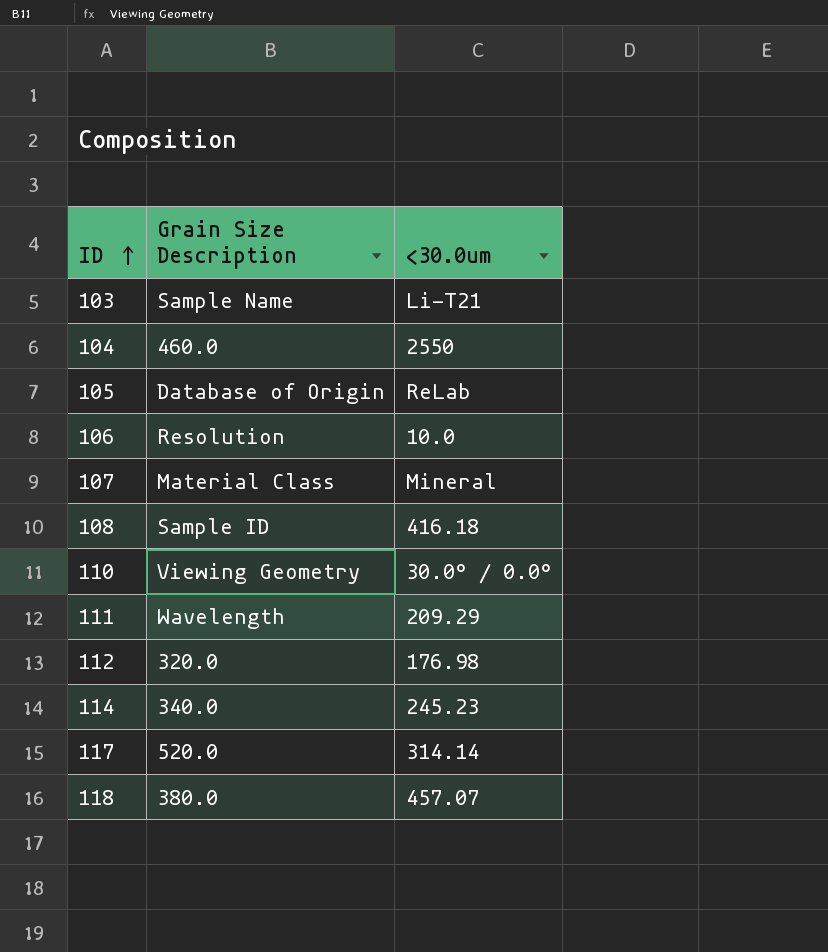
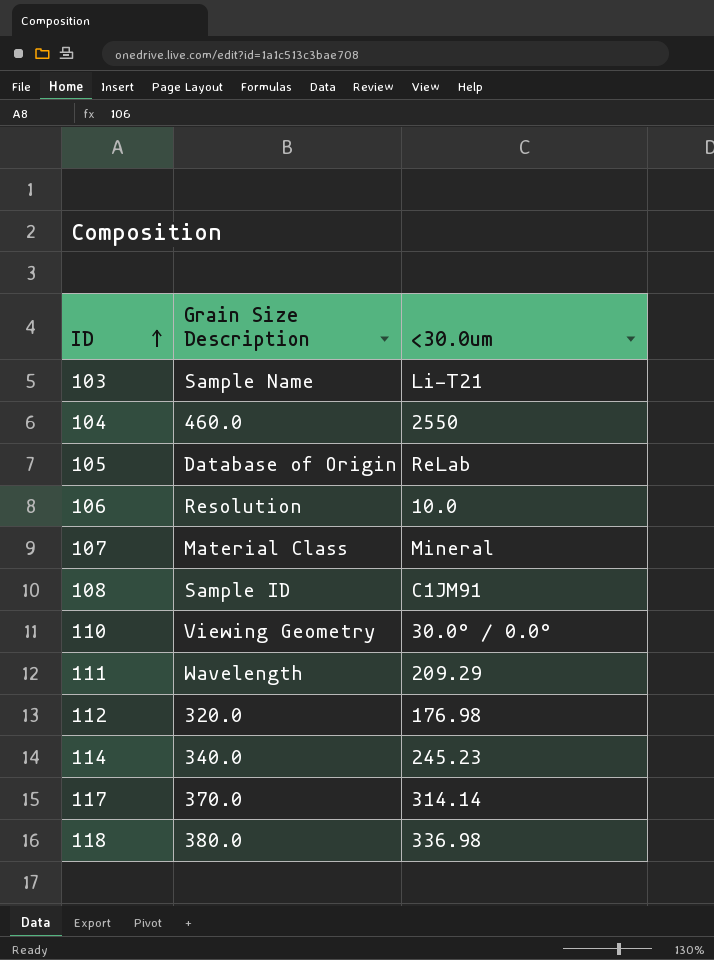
108 | <30.0um: 416.18 -> C1JM91
117 | Grain Size Description: 520.0 -> 370.0
118 | <30.0um: 457.07 -> 336.98

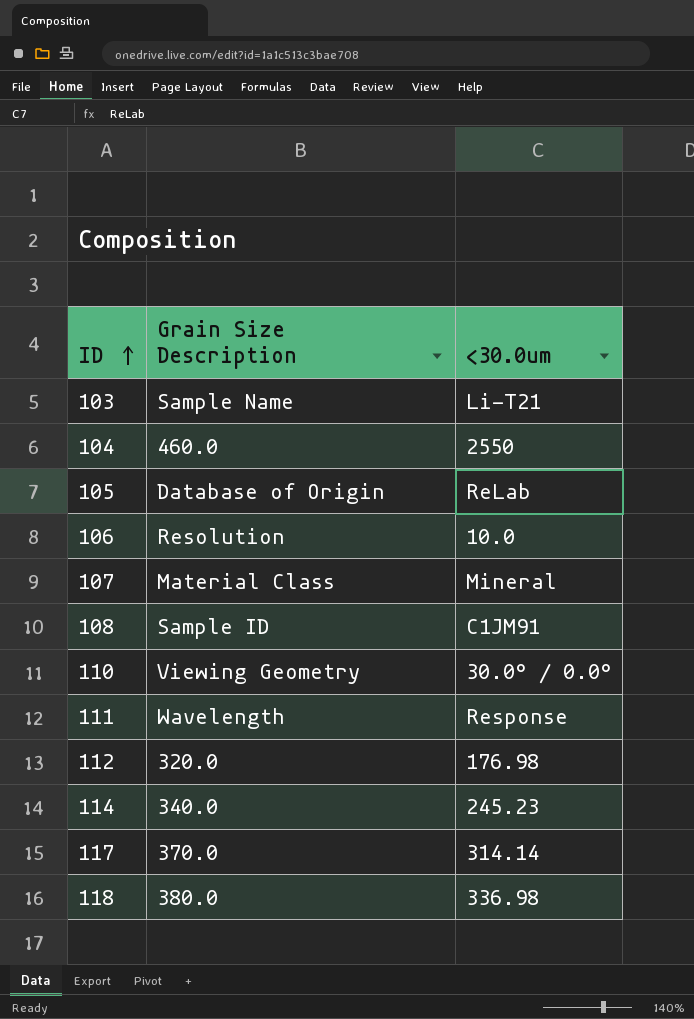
111 | <30.0um: 209.29 -> Response

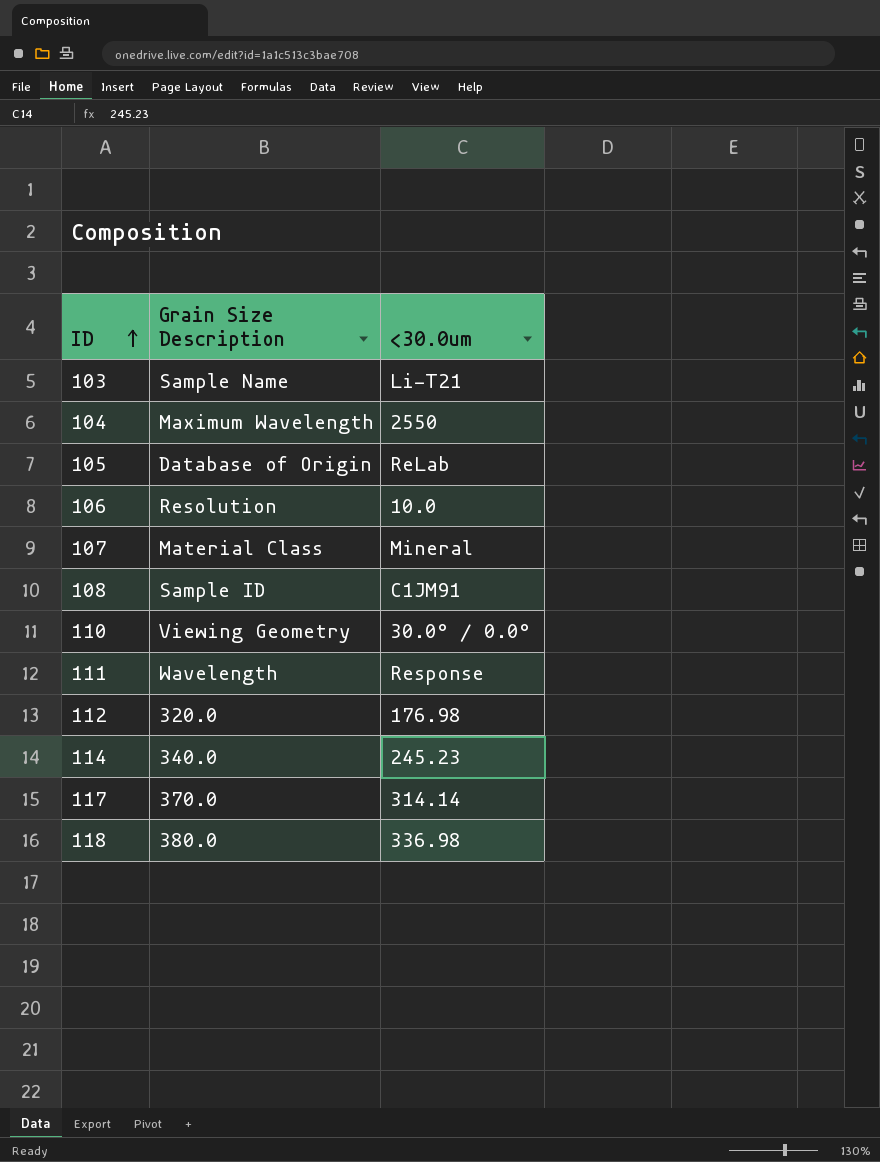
104 | Grain Size Description: 460.0 -> Maximum Wavelength

